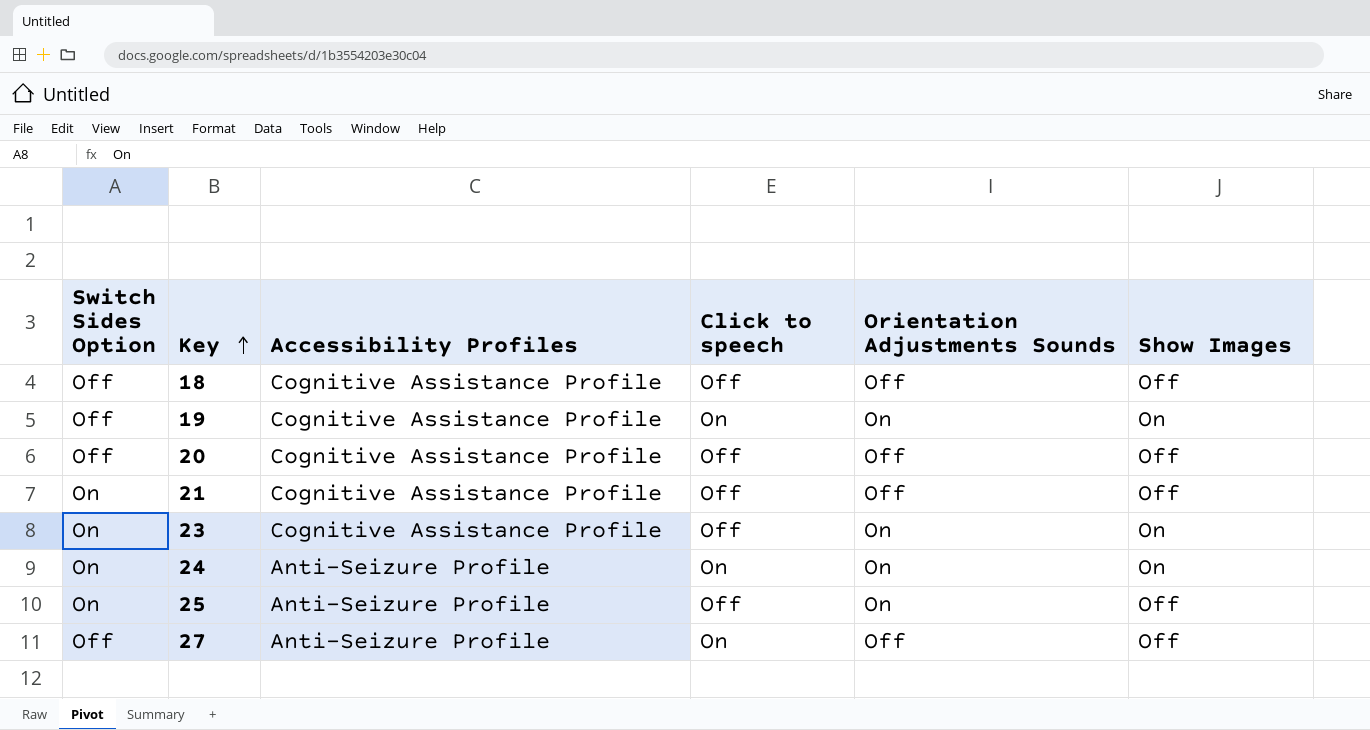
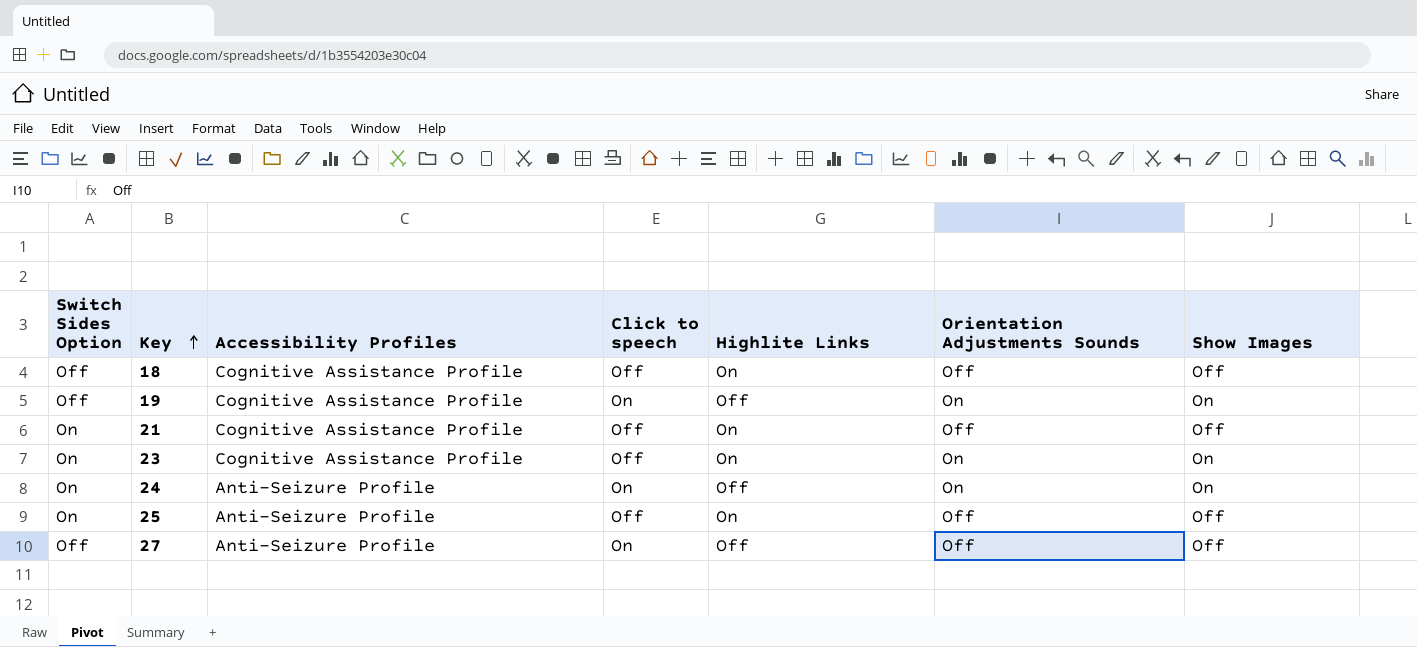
column Highlite Links | position: none -> 5
row 20: Off | Cognitive Assistance Profile | Off | Off | Off -> none
25 | Orientation Adjustments Sounds: On -> Off

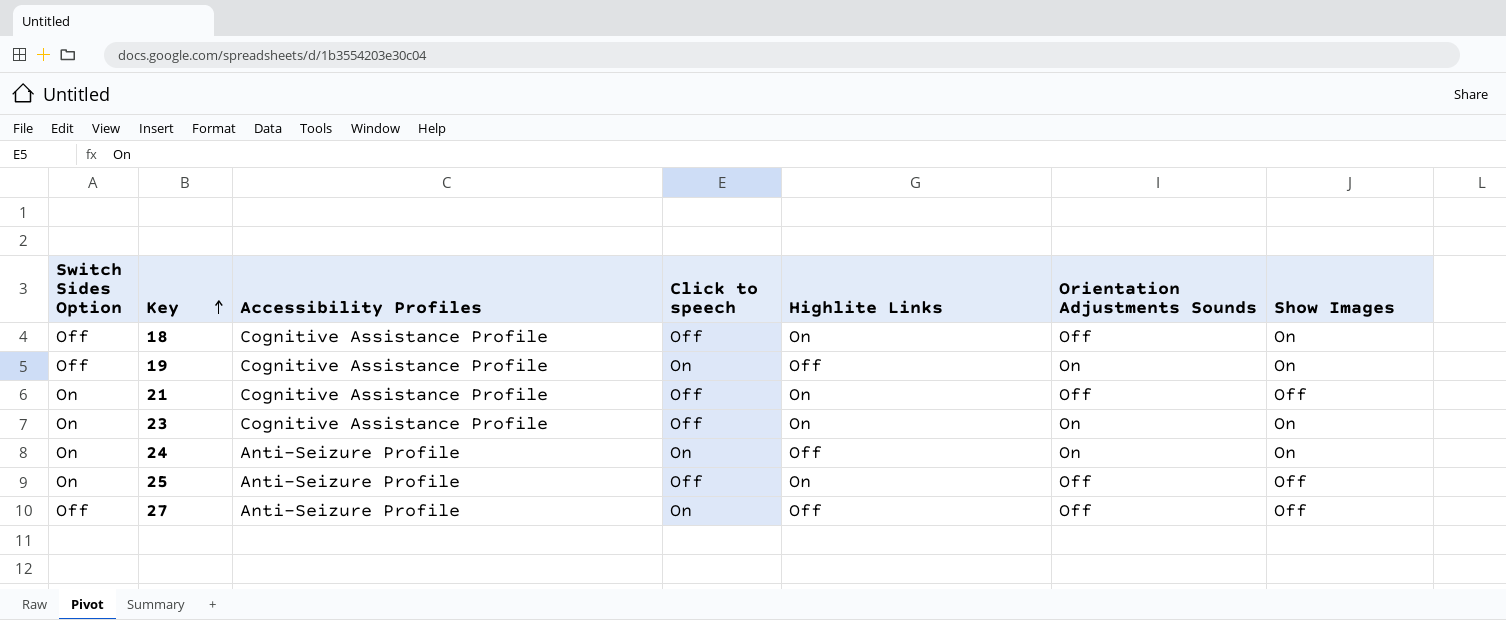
18 | Show Images: Off -> On

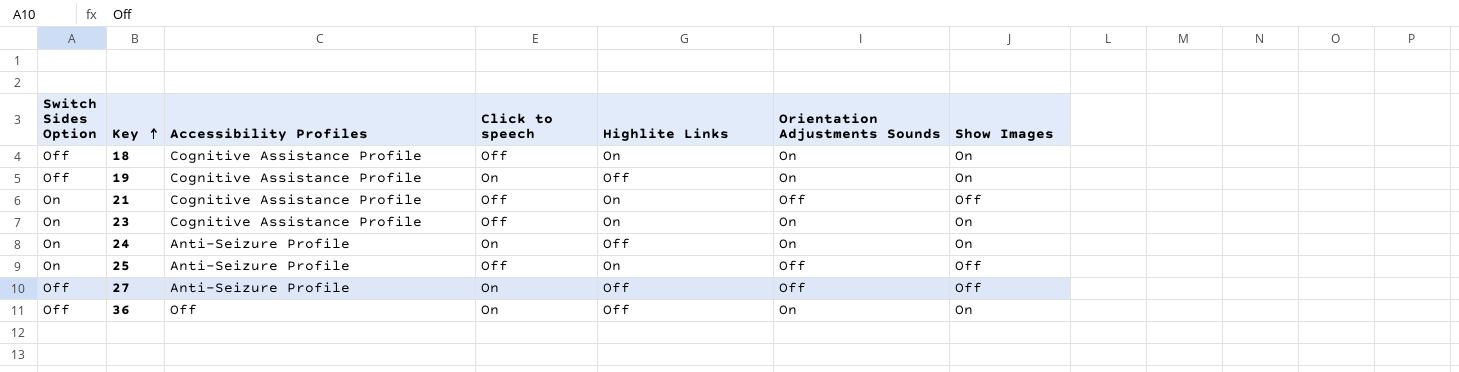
18 | Orientation Adjustments Sounds: Off -> On
row 36: none -> Off | Off | On | Off | On | On

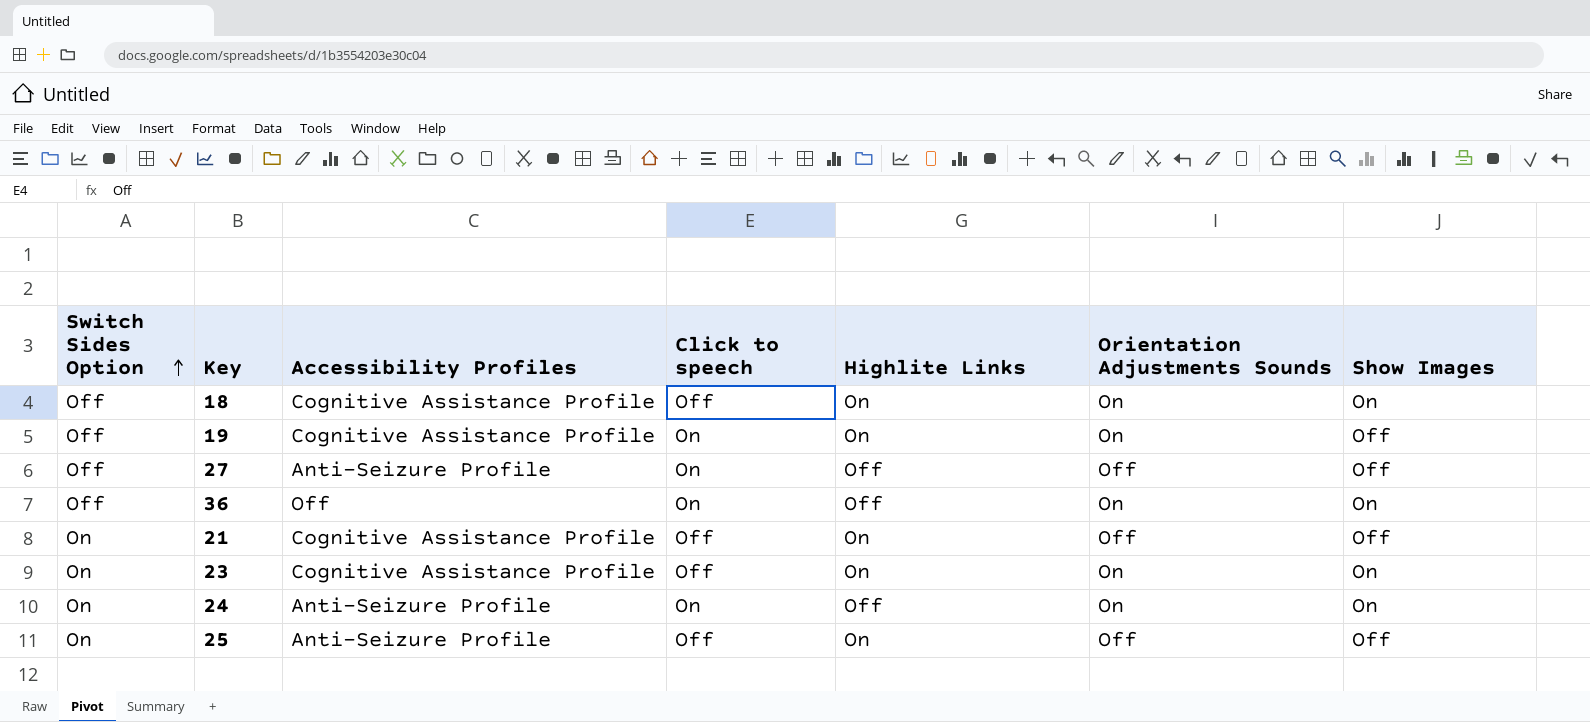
row order: Key ascending -> Switch Sides Option ascending
19 | Highlite Links: Off -> On
19 | Show Images: On -> Off

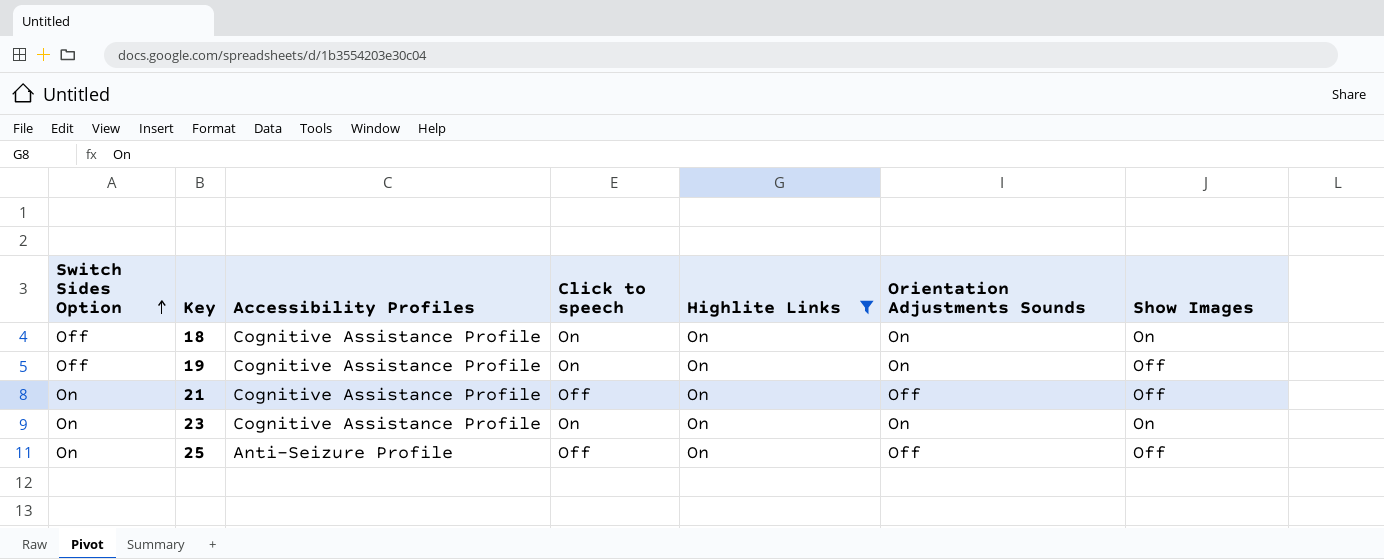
filter: none -> Highlite Links = On
18 | Click to speech: Off -> On
23 | Click to speech: Off -> On

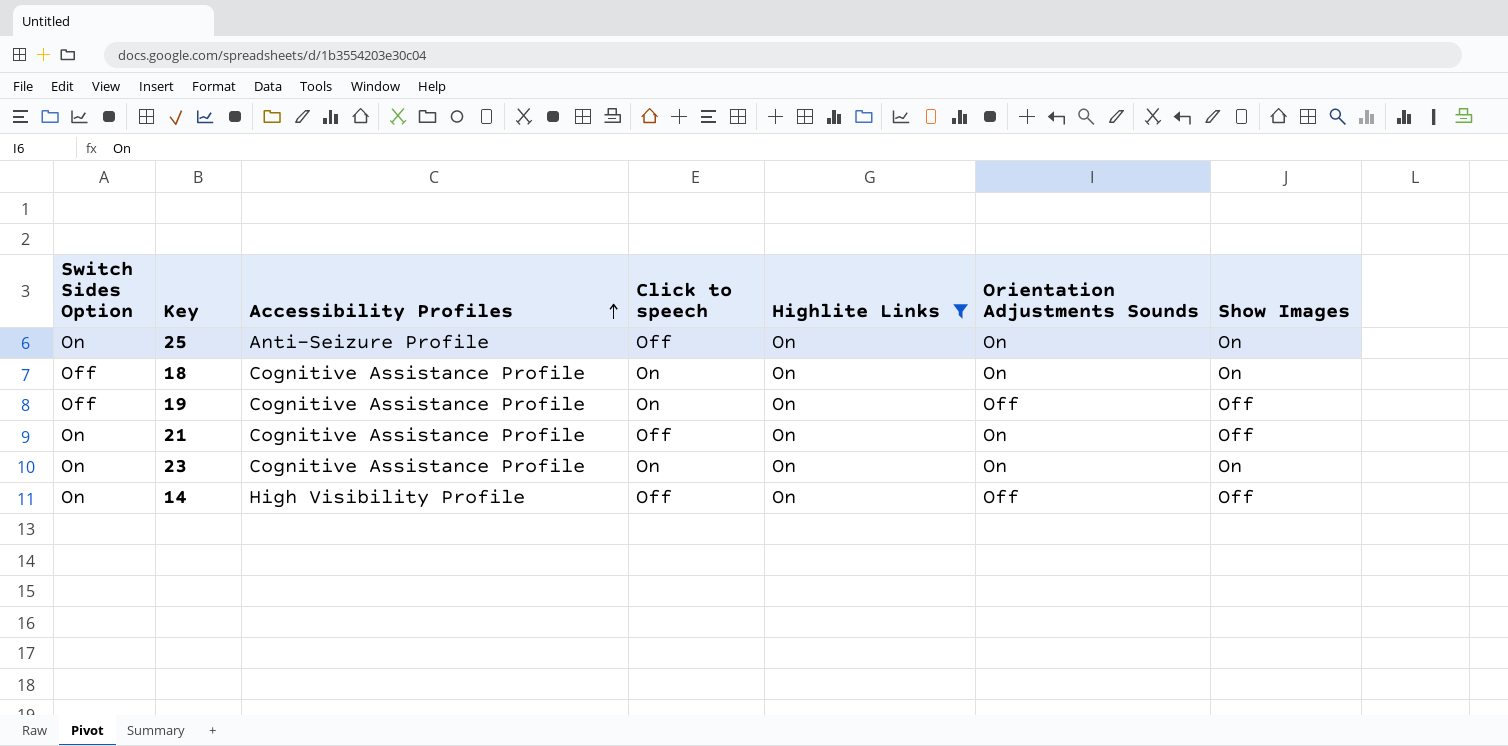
row order: Switch Sides Option ascending -> Accessibility Profiles ascending
25 | Orientation Adjustments Sounds: Off -> On
25 | Show Images: Off -> On
19 | Orientation Adjustments Sounds: On -> Off
21 | Orientation Adjustments Sounds: Off -> On
row 14: none -> On | High Visibility Profile | Off | On | Off | Off

